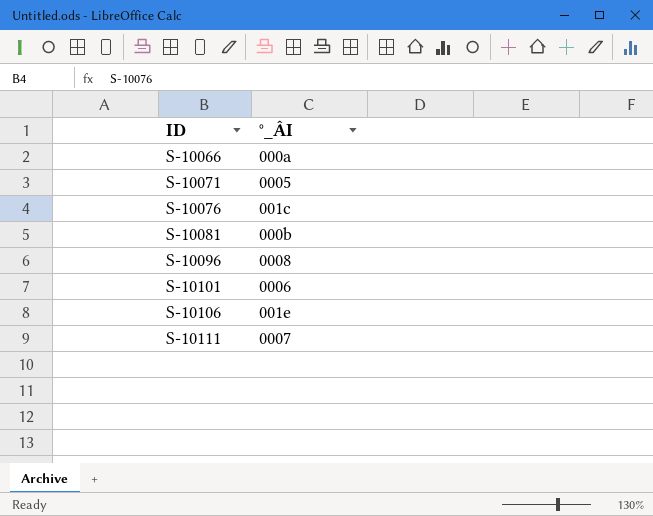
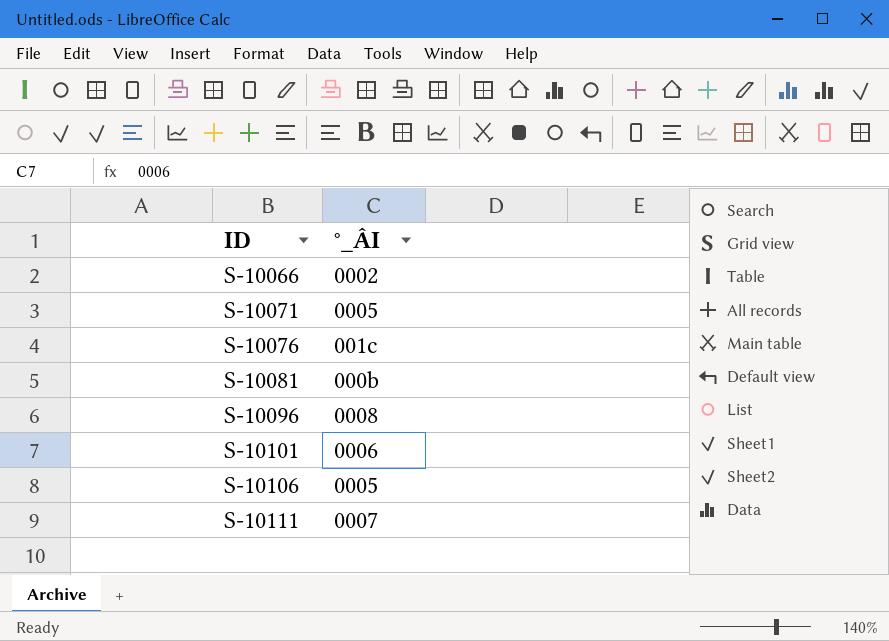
S-10066 | °_ÂI: 000a -> 0002
S-10106 | °_ÂI: 001e -> 0005

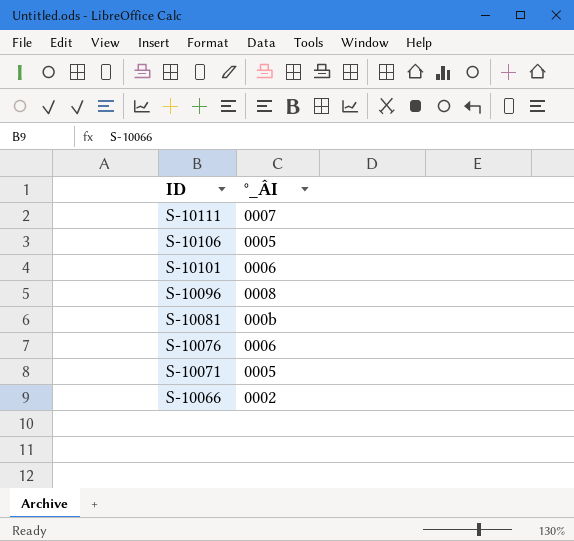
row order: ID ascending -> ID descending
S-10076 | °_ÂI: 001c -> 0006

